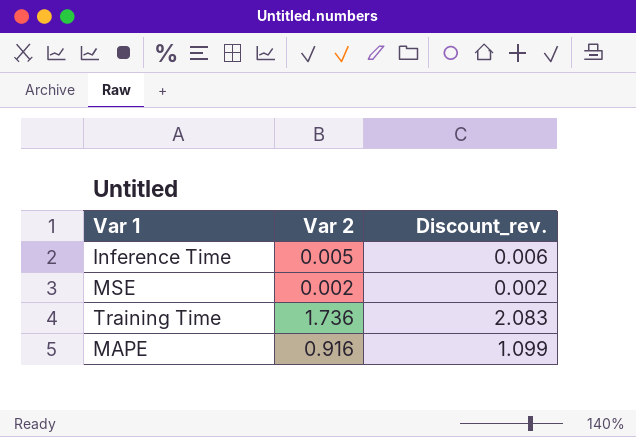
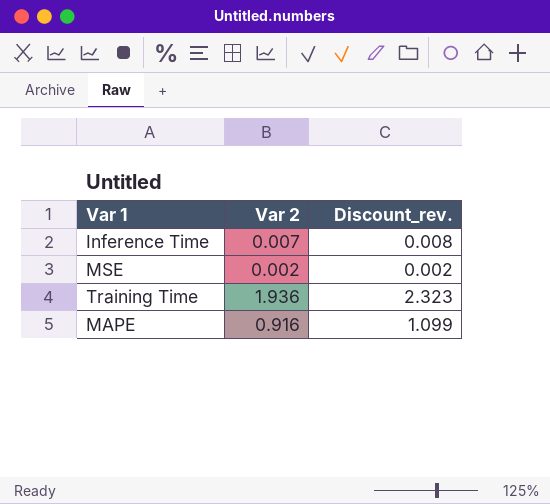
Inference Time | Var 2: 0.005 -> 0.007
Inference Time | Discount_rev.: 0.006 -> 0.008
Training Time | Var 2: 1.736 -> 1.936
Training Time | Discount_rev.: 2.083 -> 2.323

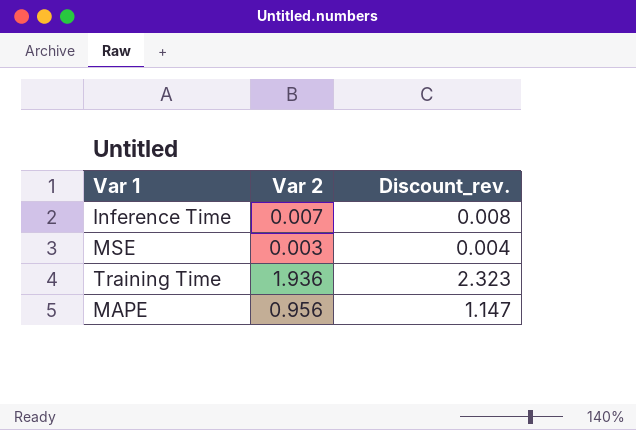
MSE | Var 2: 0.002 -> 0.003
MSE | Discount_rev.: 0.002 -> 0.004
MAPE | Var 2: 0.916 -> 0.956
MAPE | Discount_rev.: 1.099 -> 1.147

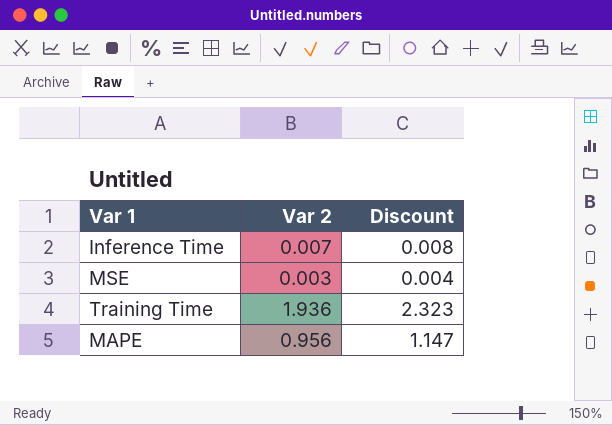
column name: Discount_rev. -> Discount

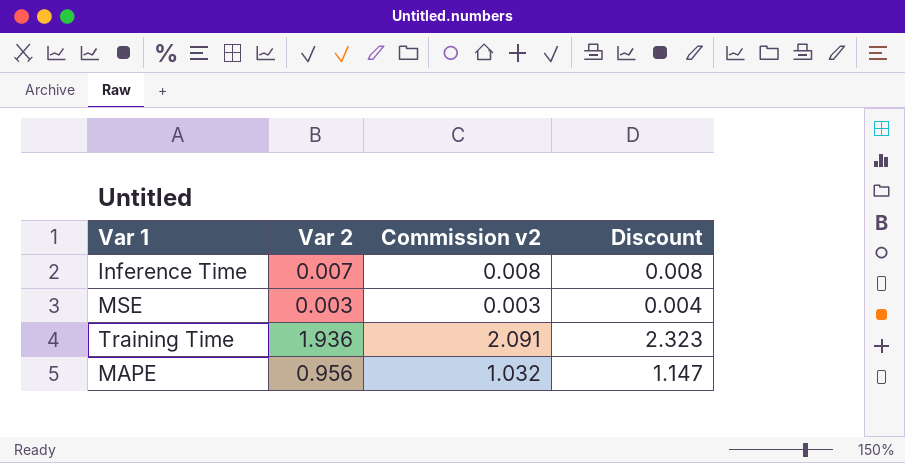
column Commission v2 | formula: none -> [Var 2] * 1.08

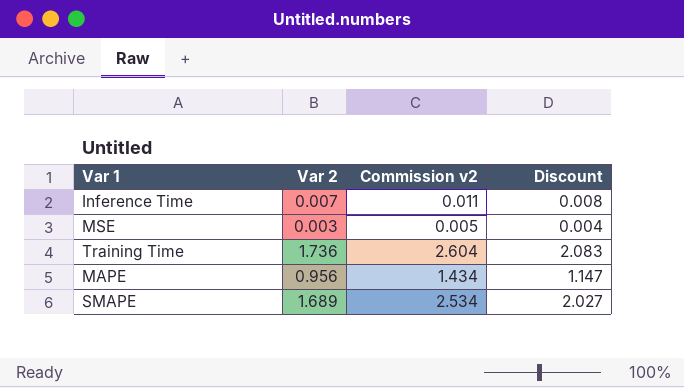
column Commission v2 | formula: [Var 2] * 1.08 -> [Var 2] * 1.5
Training Time | Var 2: 1.936 -> 1.736
Training Time | Discount: 2.323 -> 2.083
row SMAPE: none -> 1.689 | 2.534 | 2.027

